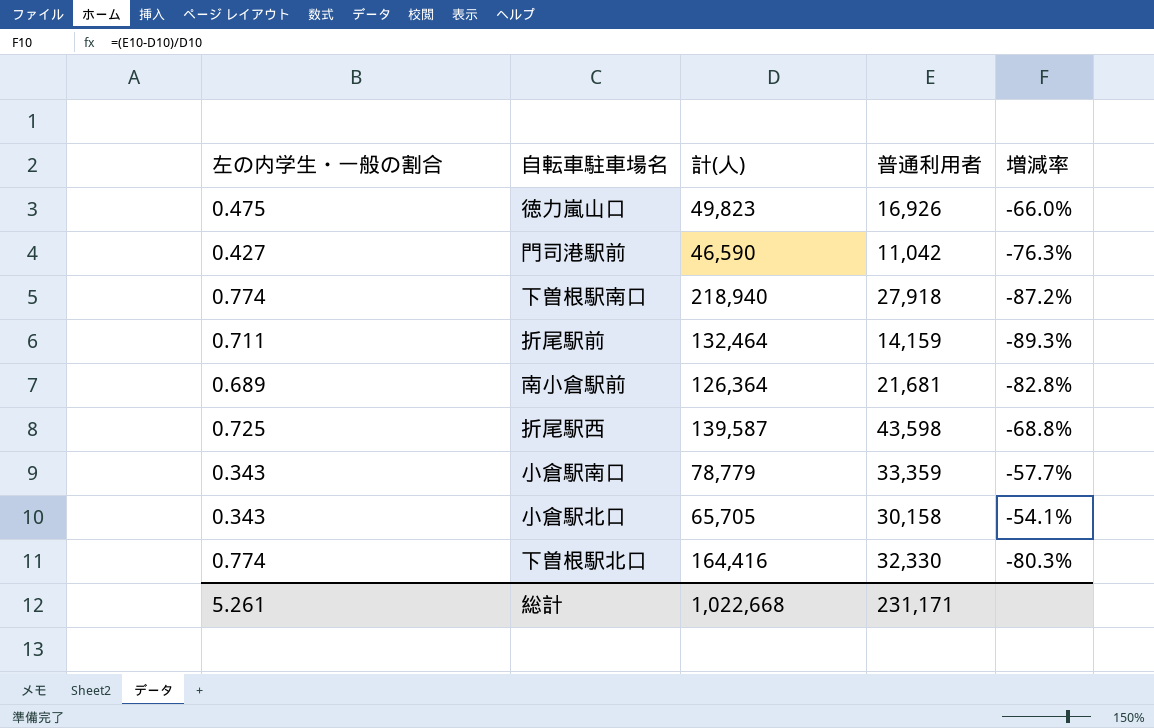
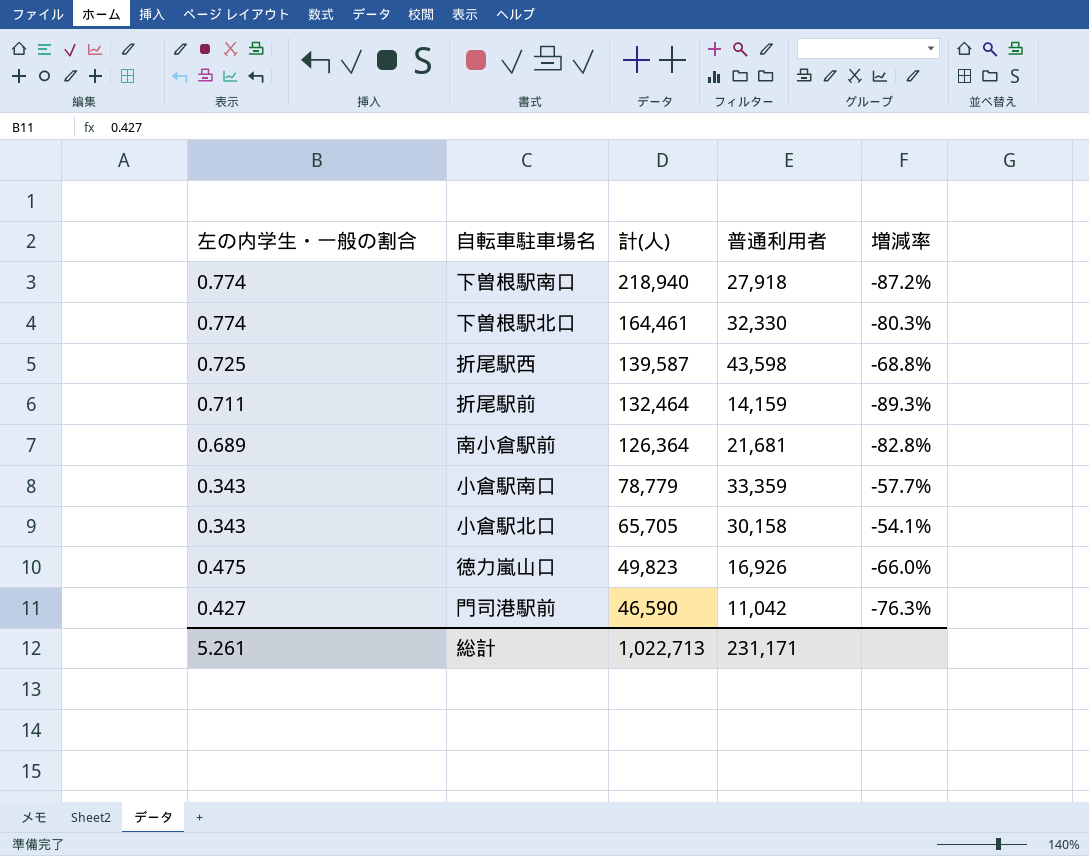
row order: none -> 計(人) descending
下曽根駅北口 | 計(人): 164,416 -> 164,461
総計 | 計(人): 1,022,668 -> 1,022,713

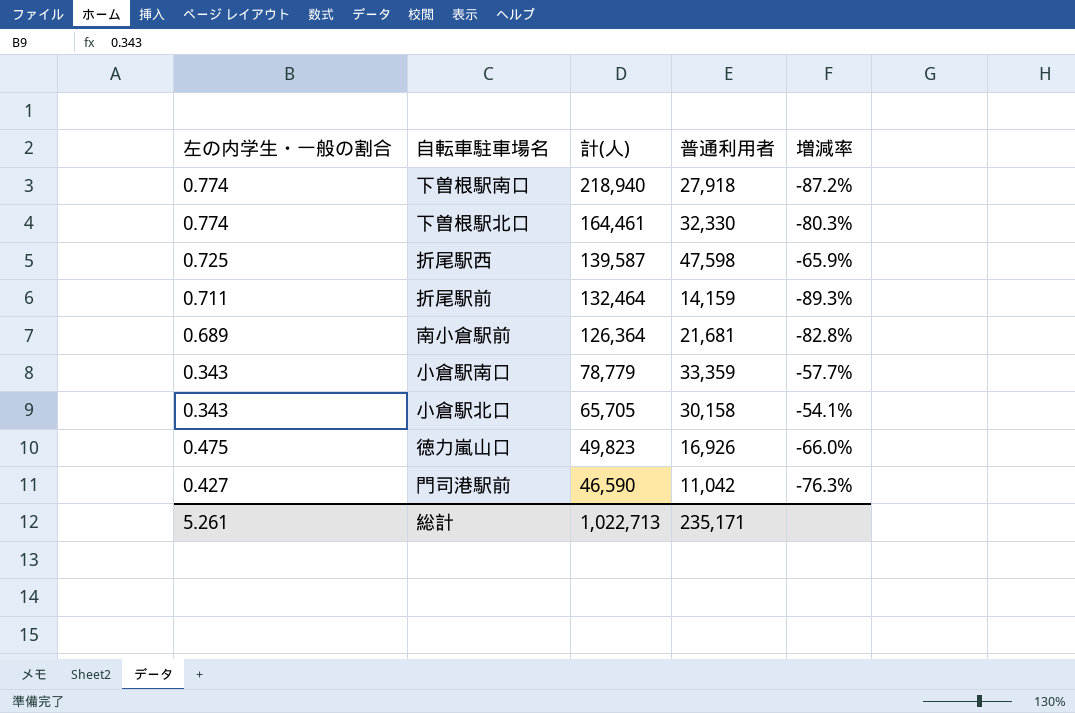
折尾駅西 | 普通利用者: 43,598 -> 47,598
折尾駅西 | 増減率: -68.8% -> -65.9%
総計 | 普通利用者: 231,171 -> 235,171

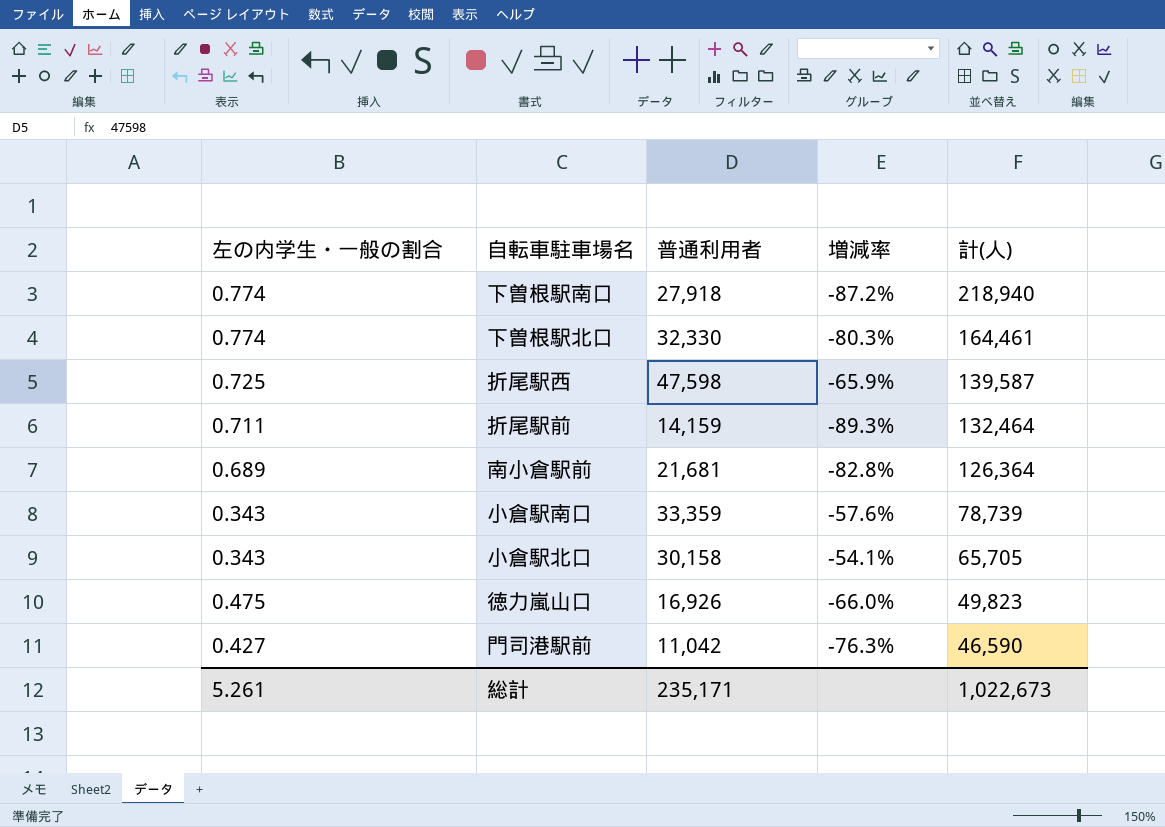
column 計(人) | position: 3 -> 5
小倉駅南口 | 増減率: -57.7% -> -57.6%
小倉駅南口 | 計(人): 78,779 -> 78,739
総計 | 計(人): 1,022,713 -> 1,022,673

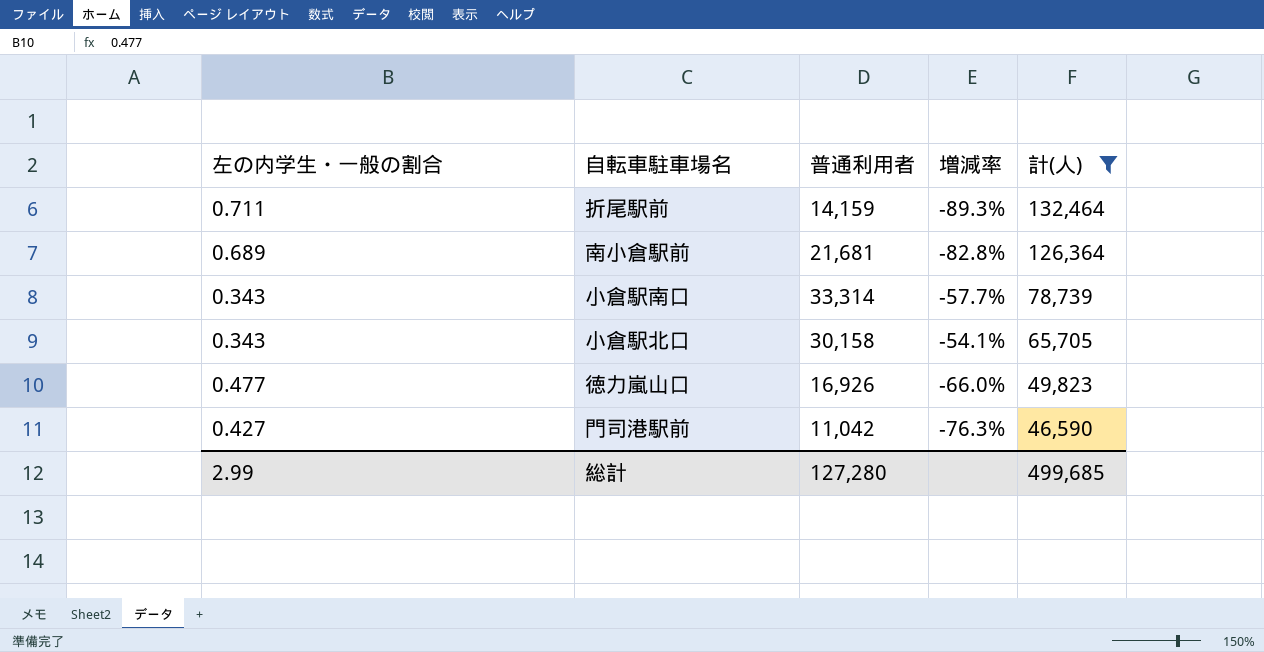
filter: none -> 計(人) <= 132,464
小倉駅南口 | 普通利用者: 33,359 -> 33,314
小倉駅南口 | 増減率: -57.6% -> -57.7%
徳力嵐山口 | 左の内学生・一般の割合: 0.475 -> 0.477
総計 | 左の内学生・一般の割合: 5.261 -> 2.99
総計 | 普通利用者: 235,171 -> 127,280
総計 | 計(人): 1,022,673 -> 499,685

